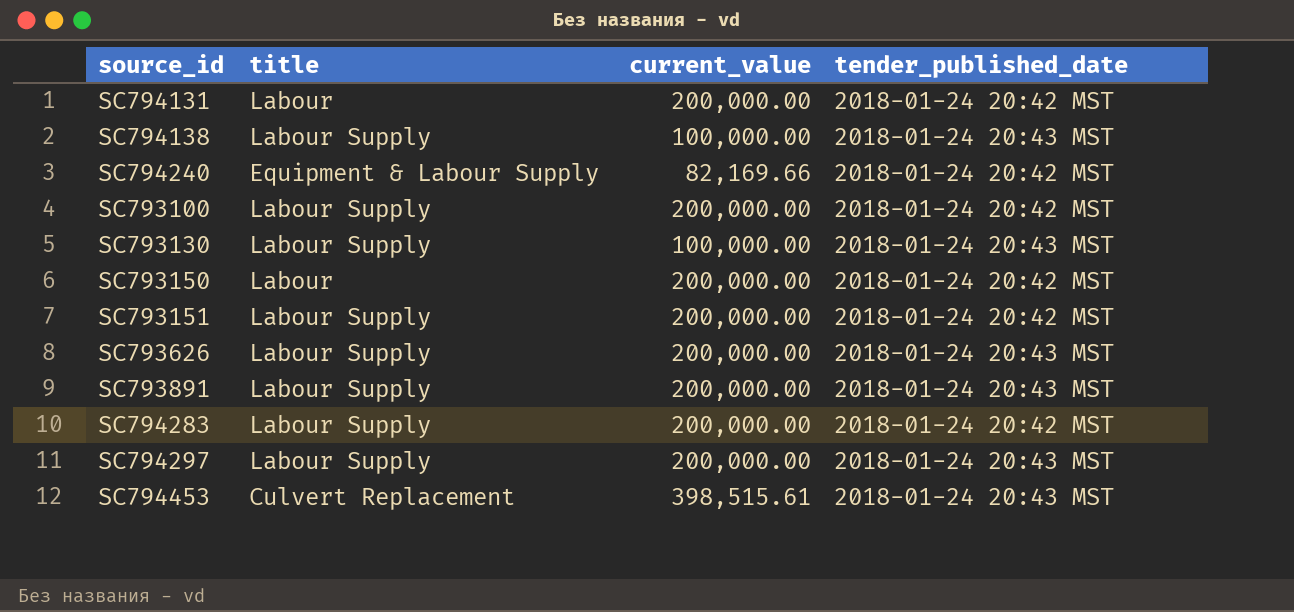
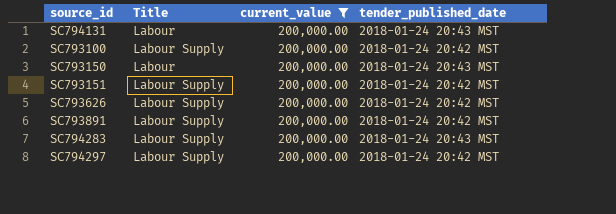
filter: none -> current_value = 200,000.00
column name: title -> Title
SC794131 | tender_published_date: 2018-01-24 20:42 MST -> 2018-01-24 20:43 MST
SC793150 | tender_published_date: 2018-01-24 20:42 MST -> 2018-01-24 20:43 MST
SC793626 | tender_published_date: 2018-01-24 20:43 MST -> 2018-01-24 20:42 MST
SC793891 | tender_published_date: 2018-01-24 20:43 MST -> 2018-01-24 20:42 MST
SC794283 | tender_published_date: 2018-01-24 20:42 MST -> 2018-01-24 20:43 MST
SC794297 | tender_published_date: 2018-01-24 20:43 MST -> 2018-01-24 20:42 MST

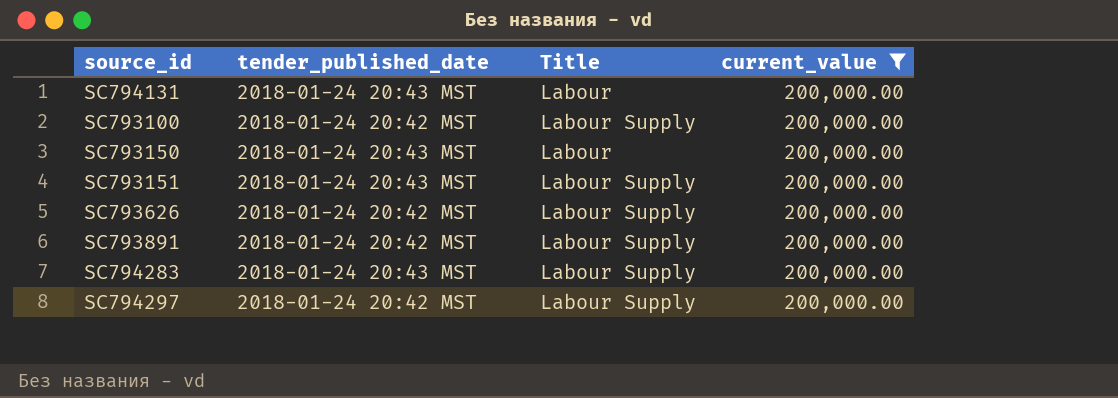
column tender_published_date | position: 4 -> 2
SC793151 | tender_published_date: 2018-01-24 20:42 MST -> 2018-01-24 20:43 MST

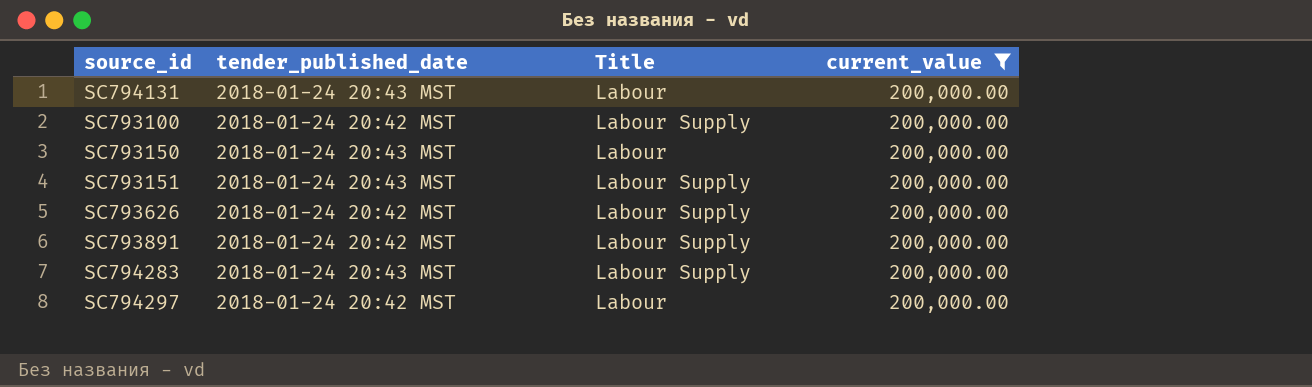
SC794297 | Title: Labour Supply -> Labour

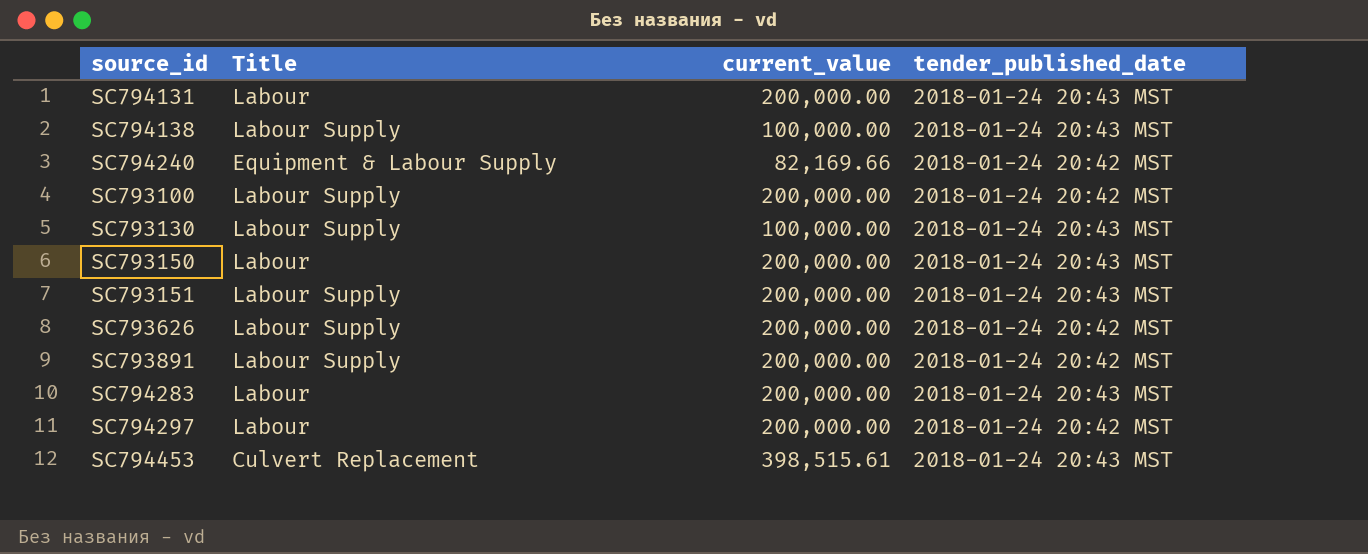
filter: current_value = 200,000.00 -> none
column tender_published_date | position: 2 -> 4
SC794283 | Title: Labour Supply -> Labour

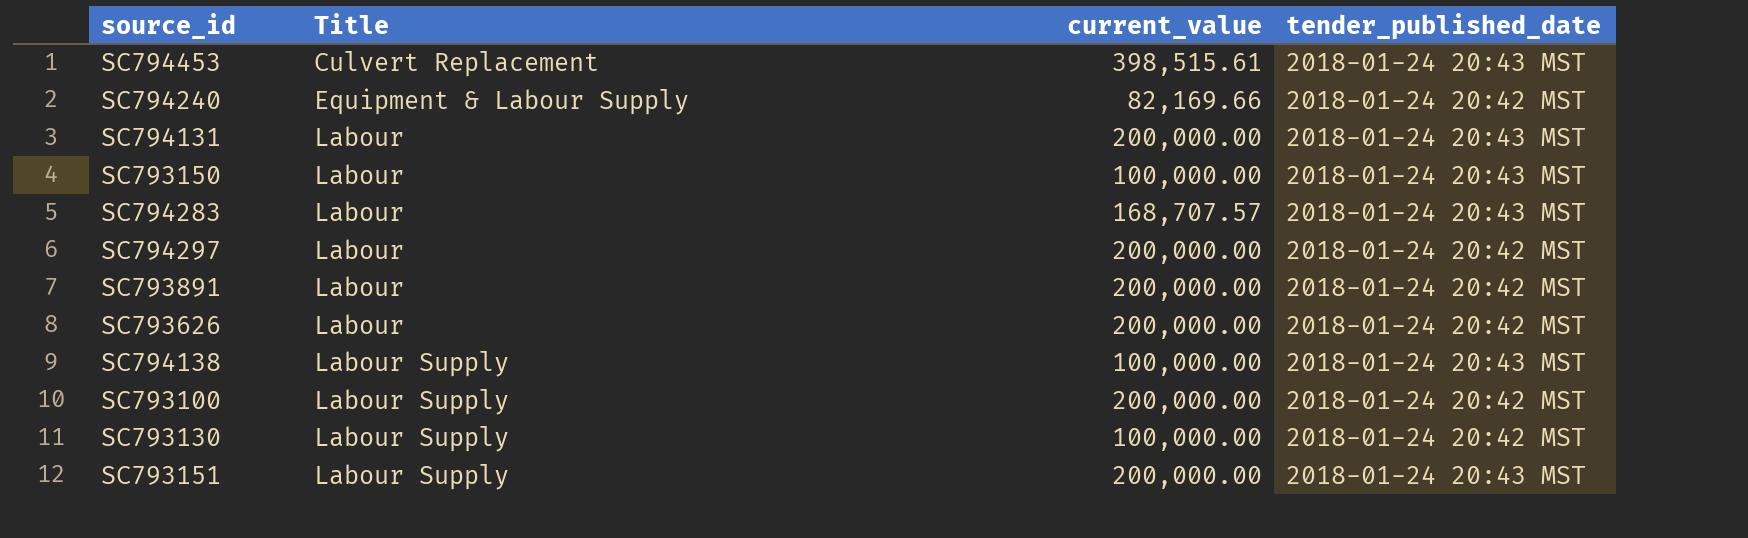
row order: none -> Title ascending
SC793150 | current_value: 200,000.00 -> 100,000.00
SC794283 | current_value: 200,000.00 -> 168,707.57
SC793891 | Title: Labour Supply -> Labour
SC793626 | Title: Labour Supply -> Labour
SC793130 | tender_published_date: 2018-01-24 20:43 MST -> 2018-01-24 20:42 MST

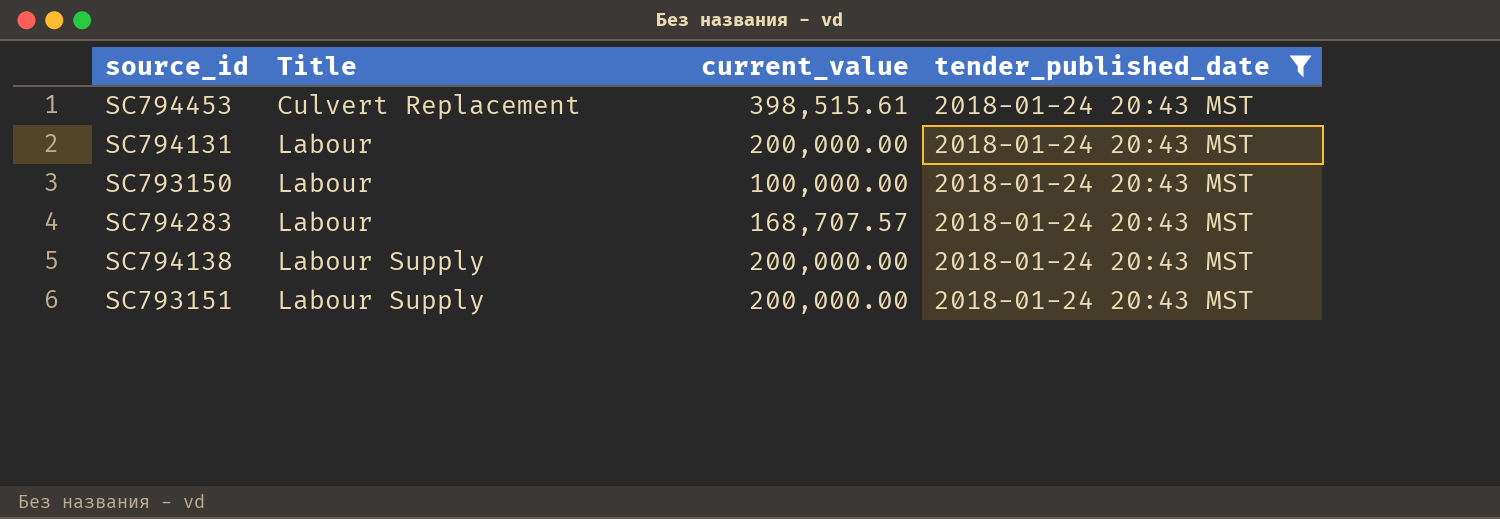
filter: none -> tender_published_date = 2018-01-24 20:43 MST
SC794138 | current_value: 100,000.00 -> 200,000.00

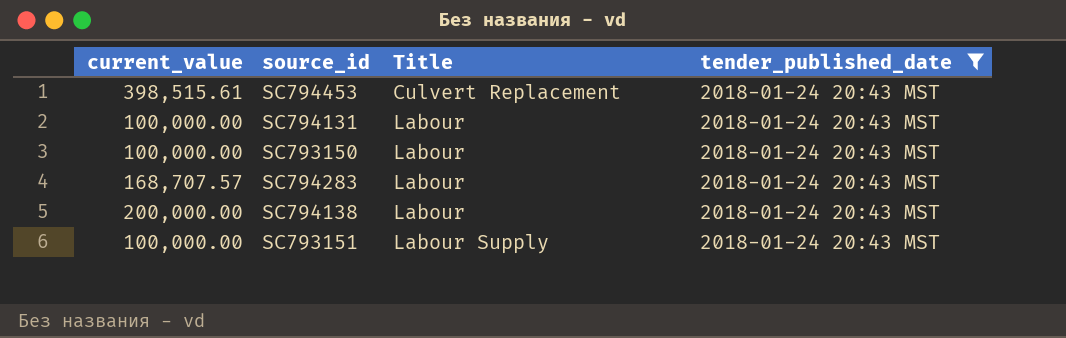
column current_value | position: 3 -> 1
SC794131 | current_value: 200,000.00 -> 100,000.00
SC794138 | Title: Labour Supply -> Labour
SC793151 | current_value: 200,000.00 -> 100,000.00

